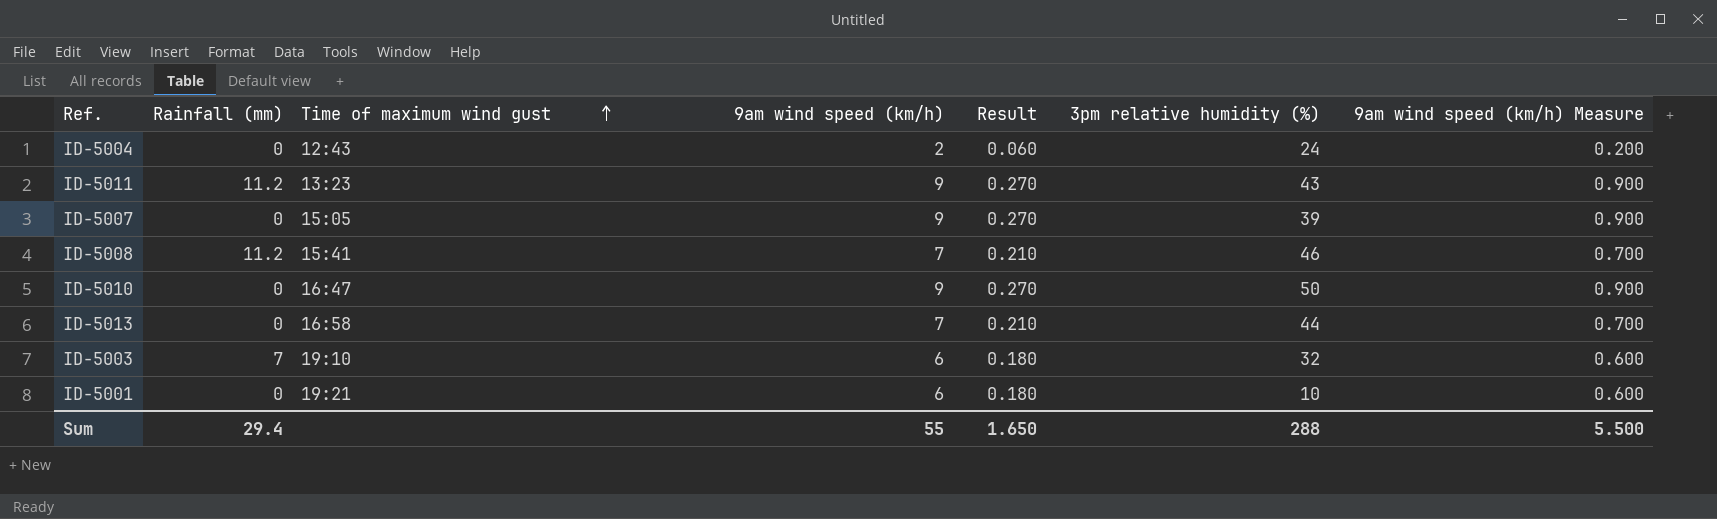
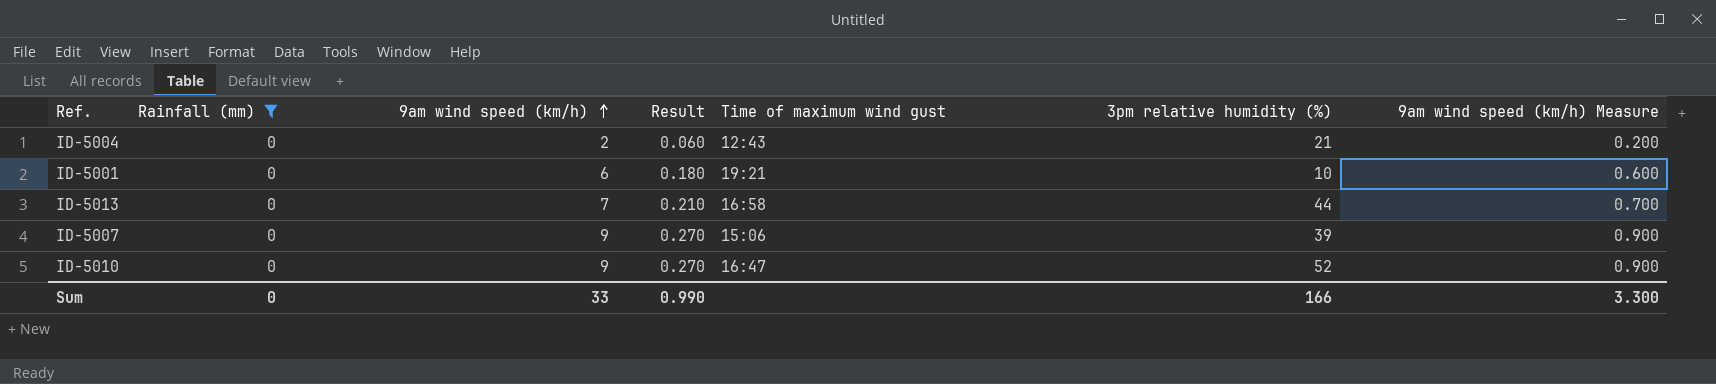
filter: none -> Rainfall (mm) = 0
row order: Time of maximum wind gust ascending -> 9am wind speed (km/h) ascending
column Time of maximum wind gust | position: 3 -> 5
ID-5004 | 3pm relative humidity (%): 24 -> 21
ID-5007 | Time of maximum wind gust: 15:05 -> 15:06
ID-5010 | 3pm relative humidity (%): 50 -> 52
Sum | Rainfall (mm): 29.4 -> 0
Sum | 9am wind speed (km/h): 55 -> 33
Sum | Result: 1.650 -> 0.990
Sum | 3pm relative humidity (%): 288 -> 166
Sum | 9am wind speed (km/h) Measure: 5.500 -> 3.300

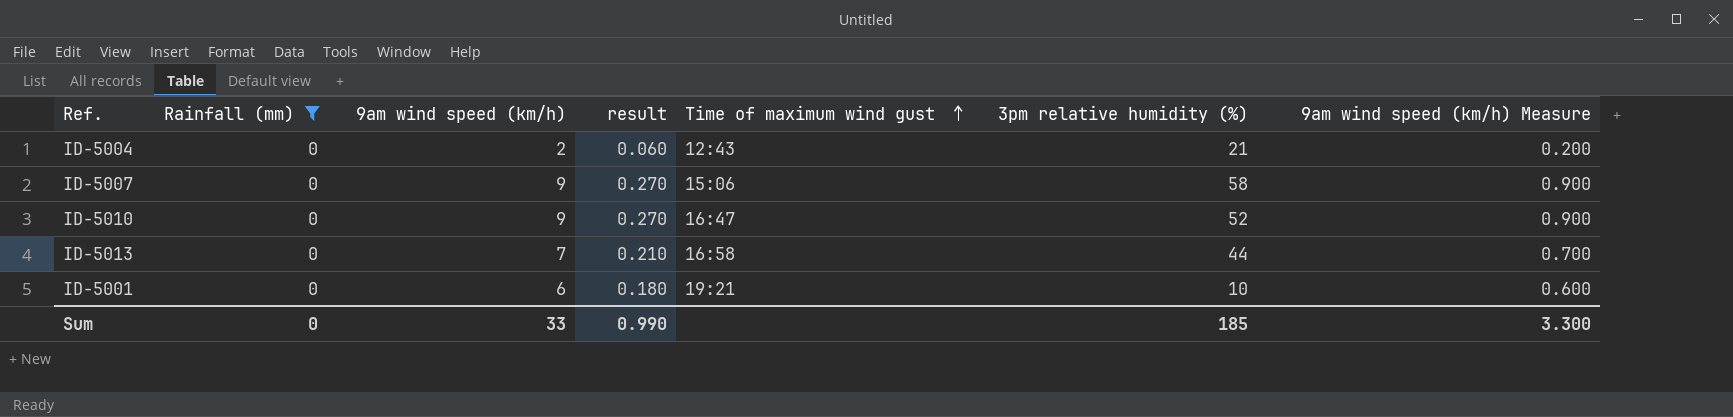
row order: 9am wind speed (km/h) ascending -> Time of maximum wind gust ascending
column name: Result -> result
ID-5007 | 3pm relative humidity (%): 39 -> 58
Sum | 3pm relative humidity (%): 166 -> 185

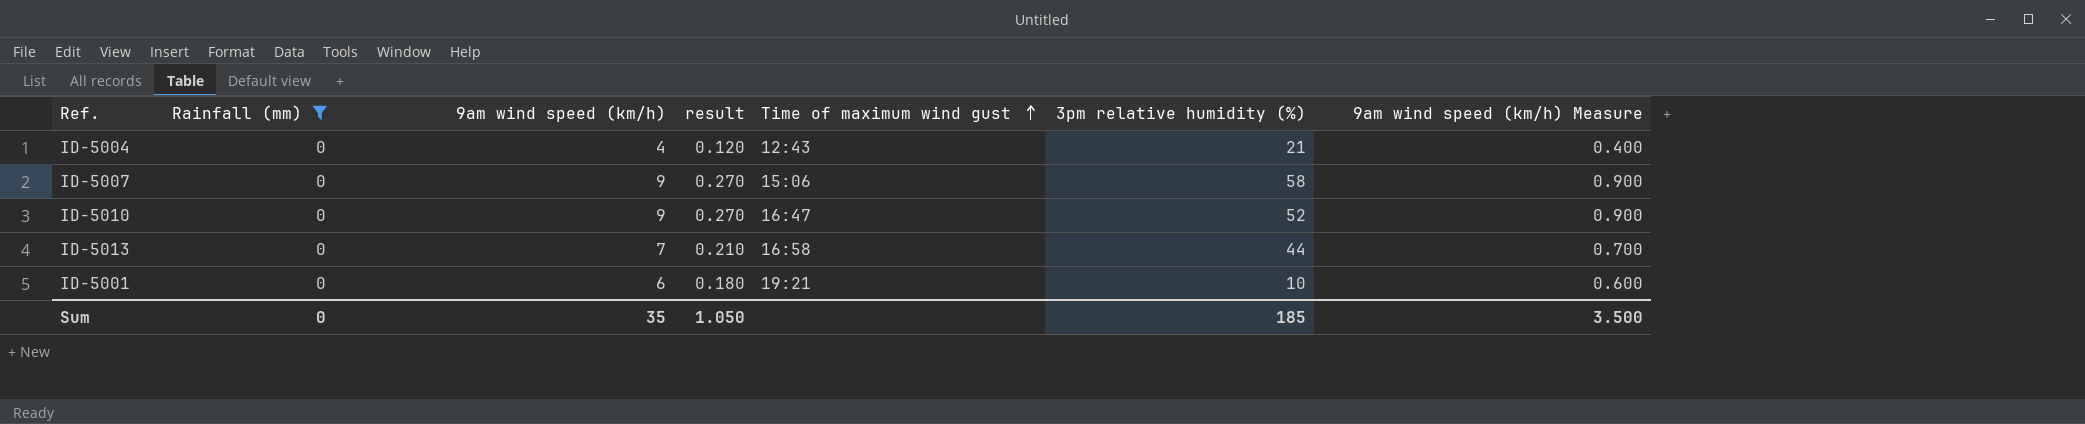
ID-5004 | 9am wind speed (km/h): 2 -> 4
ID-5004 | result: 0.060 -> 0.120
ID-5004 | 9am wind speed (km/h) Measure: 0.200 -> 0.400
Sum | 9am wind speed (km/h): 33 -> 35
Sum | result: 0.990 -> 1.050
Sum | 9am wind speed (km/h) Measure: 3.300 -> 3.500

